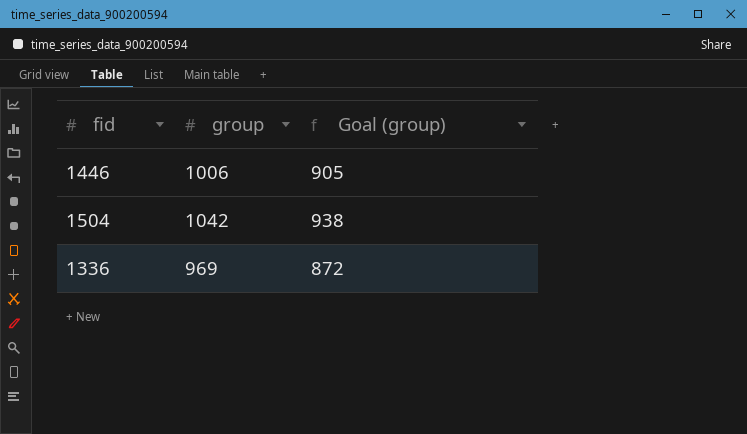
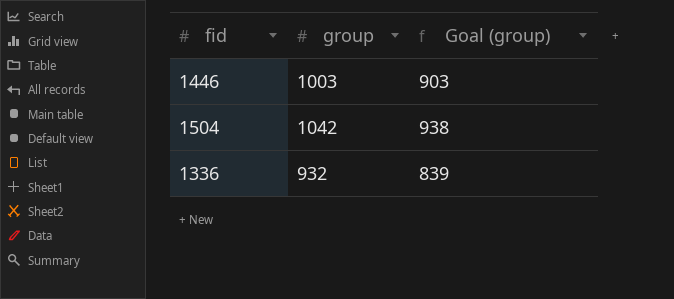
1446 | group: 1006 -> 1003
1446 | Goal (group): 905 -> 903
1336 | group: 969 -> 932
1336 | Goal (group): 872 -> 839

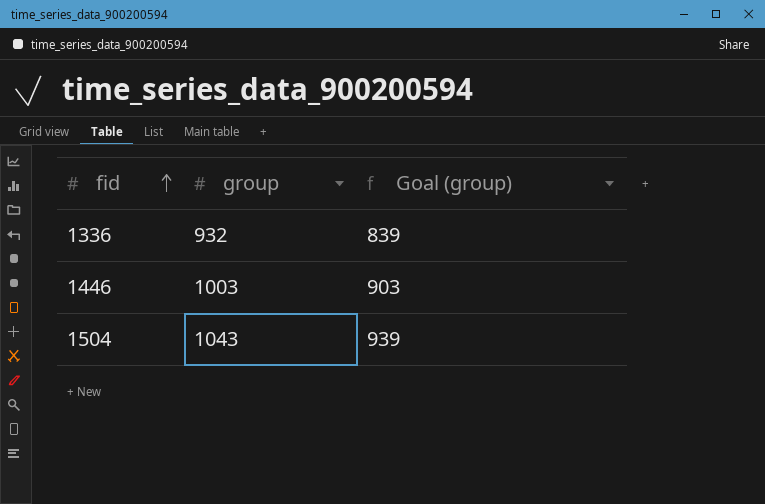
row order: none -> fid ascending
1504 | group: 1042 -> 1043
1504 | Goal (group): 938 -> 939

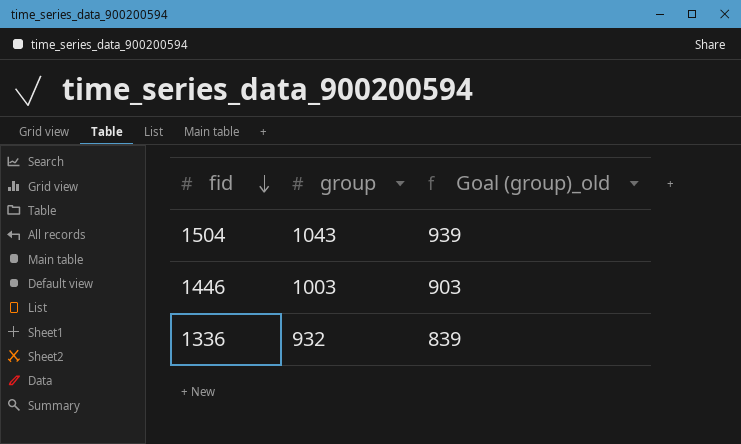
row order: fid ascending -> fid descending
column name: Goal (group) -> Goal (group)_old

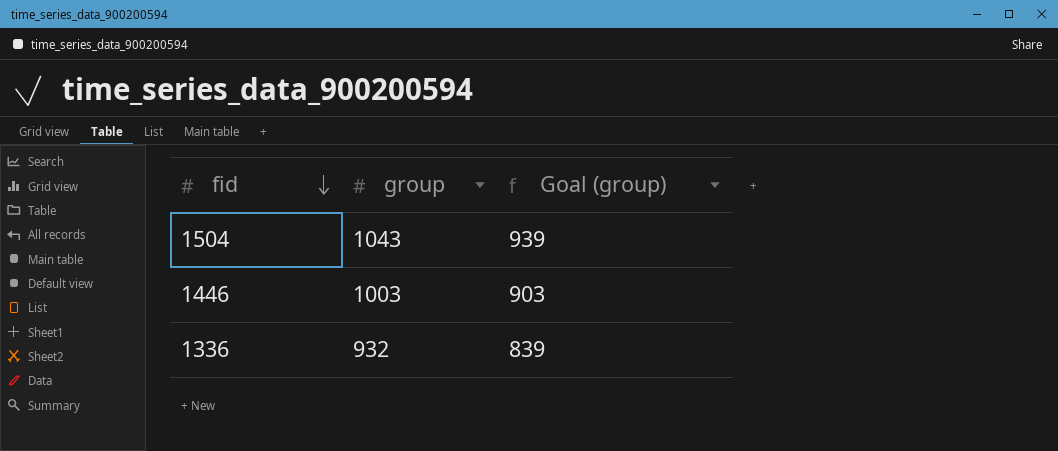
column name: Goal (group)_old -> Goal (group)

